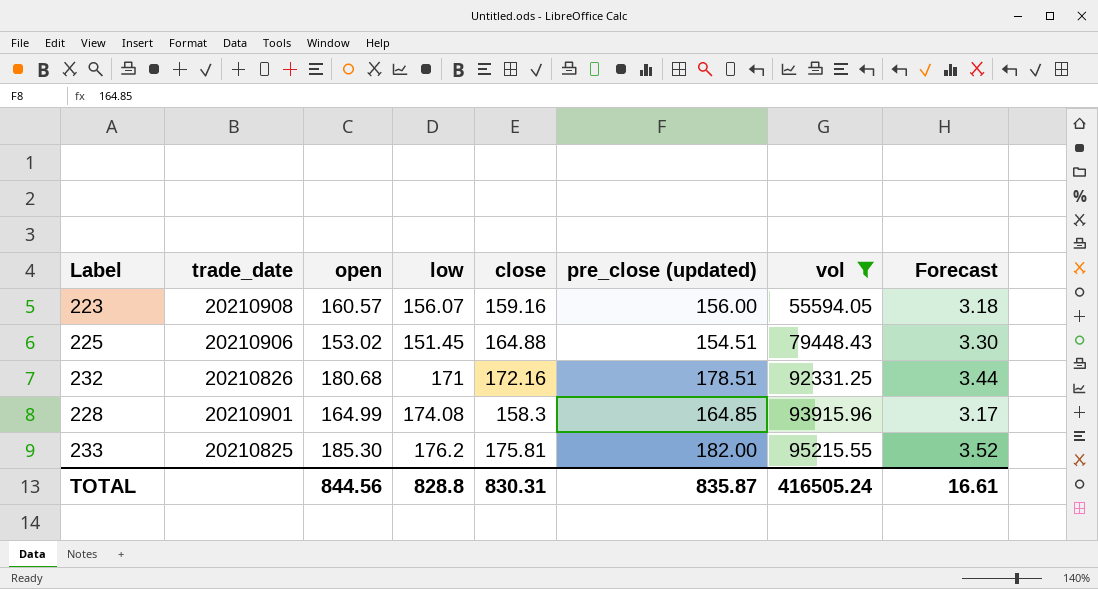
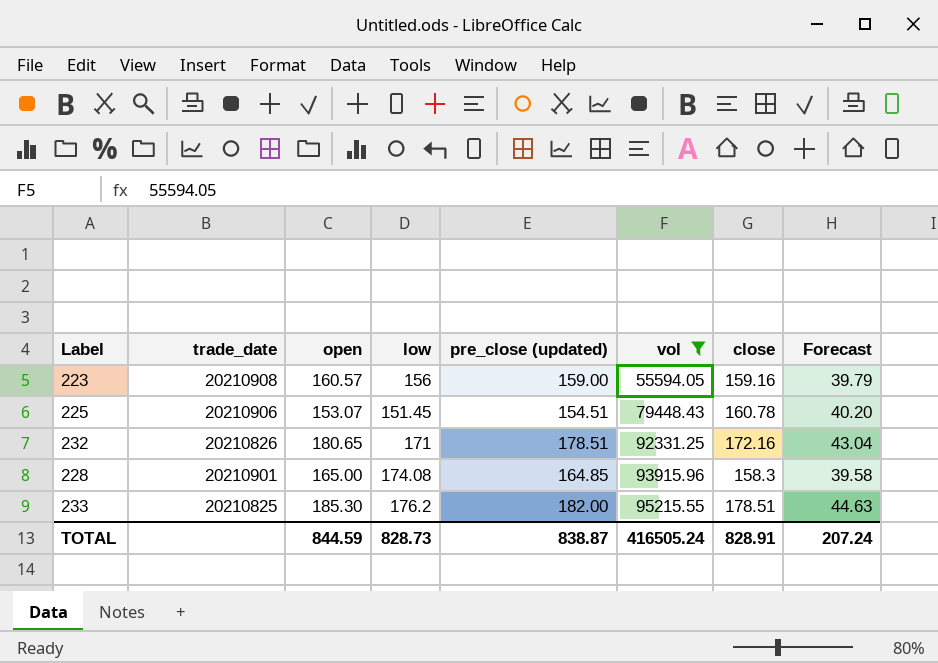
column close | position: 5 -> 7
column Forecast | formula: [close] * 0.02 -> [close] * 0.25
223 | low: 156.07 -> 156
223 | pre_close (updated): 156.00 -> 159.00
225 | open: 153.02 -> 153.07
225 | close: 164.88 -> 160.78
232 | open: 180.68 -> 180.65
228 | open: 164.99 -> 165.00
233 | close: 175.81 -> 178.51
TOTAL | open: 844.56 -> 844.59
TOTAL | low: 828.8 -> 828.73
TOTAL | pre_close (updated): 835.87 -> 838.87
TOTAL | close: 830.31 -> 828.91
TOTAL | Forecast: 16.61 -> 207.24

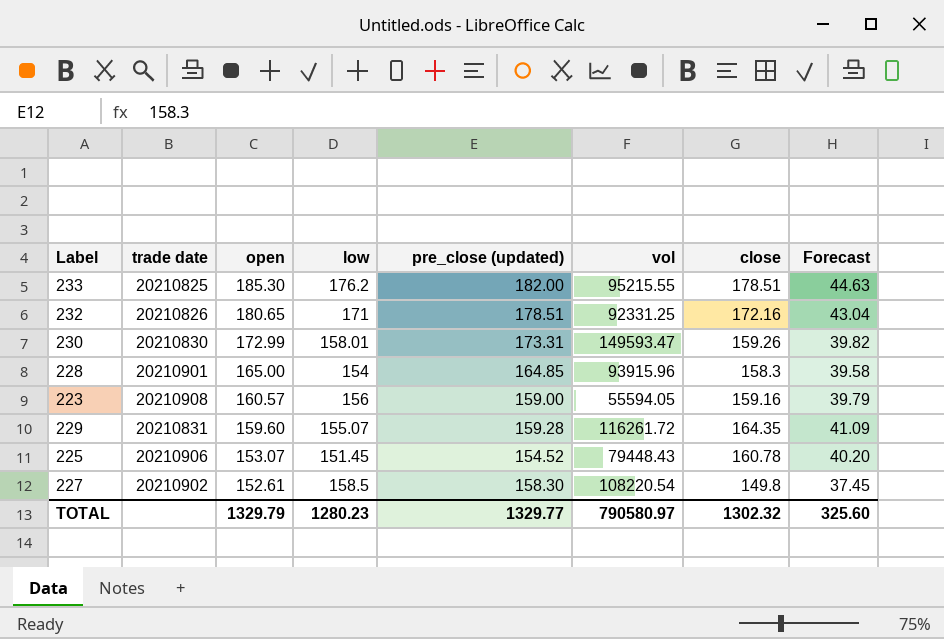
filter: vol <= 95215.55 -> none
row order: vol ascending -> open descending
column name: trade_date -> trade date
228 | low: 174.08 -> 154
225 | pre_close (updated): 154.51 -> 154.52
TOTAL | open: 844.59 -> 1329.79
TOTAL | low: 828.73 -> 1280.23
TOTAL | pre_close (updated): 838.87 -> 1329.77
TOTAL | vol: 416505.24 -> 790580.97
TOTAL | close: 828.91 -> 1302.32
TOTAL | Forecast: 207.24 -> 325.60

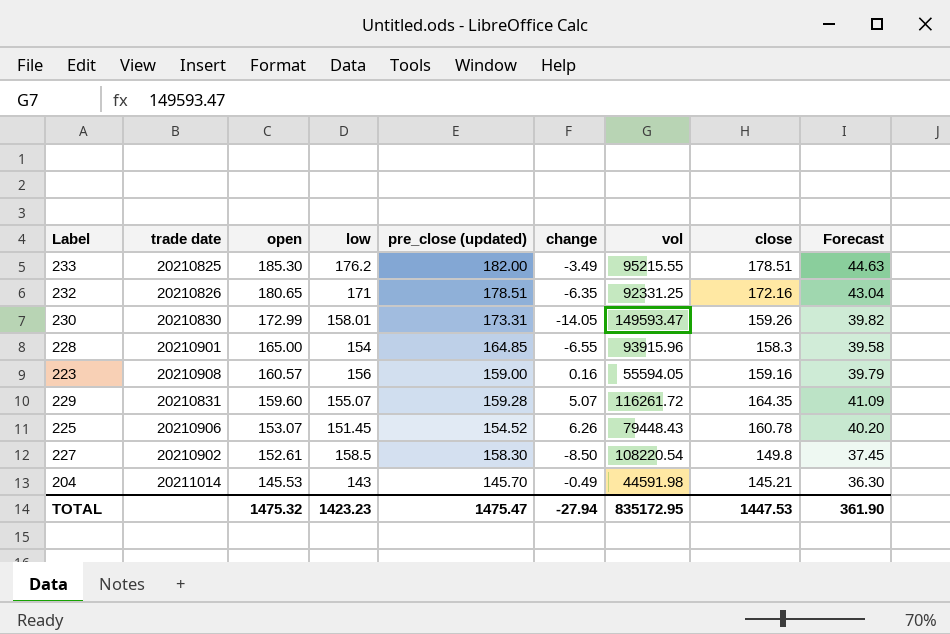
column change | formula: none -> [close] - [pre_close (updated)]
row 204: none -> 20211014 | 145.53 | 143 | 145.70 | -0.49 | 44591.98 | 145.21 | 36.30
TOTAL | open: 1329.79 -> 1475.32
TOTAL | low: 1280.23 -> 1423.23
TOTAL | pre_close (updated): 1329.77 -> 1475.47
TOTAL | vol: 790580.97 -> 835172.95
TOTAL | close: 1302.32 -> 1447.53
TOTAL | Forecast: 325.60 -> 361.90

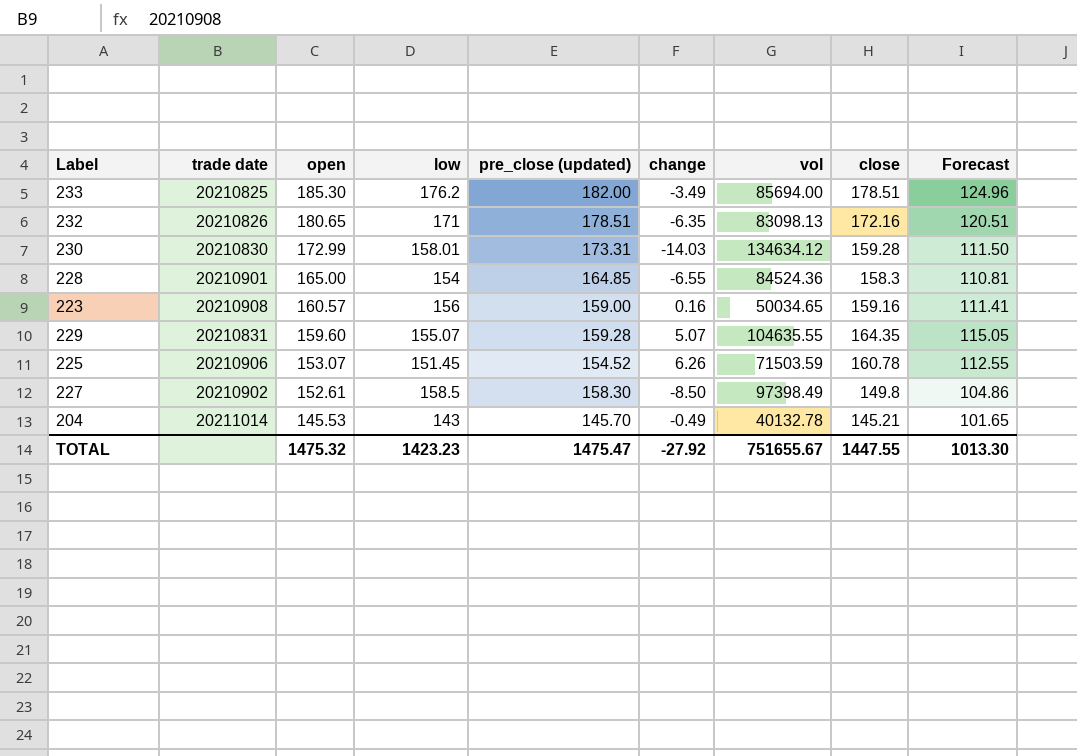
column Forecast | formula: [close] * 0.25 -> [close] * 0.7
233 | vol: 95215.55 -> 85694.00
232 | vol: 92331.25 -> 83098.13
230 | change: -14.05 -> -14.03
230 | vol: 149593.47 -> 134634.12
230 | close: 159.26 -> 159.28
228 | vol: 93915.96 -> 84524.36
223 | vol: 55594.05 -> 50034.65
229 | vol: 116261.72 -> 104635.55
225 | vol: 79448.43 -> 71503.59
227 | vol: 108220.54 -> 97398.49
204 | vol: 44591.98 -> 40132.78
TOTAL | change: -27.94 -> -27.92
TOTAL | vol: 835172.95 -> 751655.67
TOTAL | close: 1447.53 -> 1447.55
TOTAL | Forecast: 361.90 -> 1013.30

